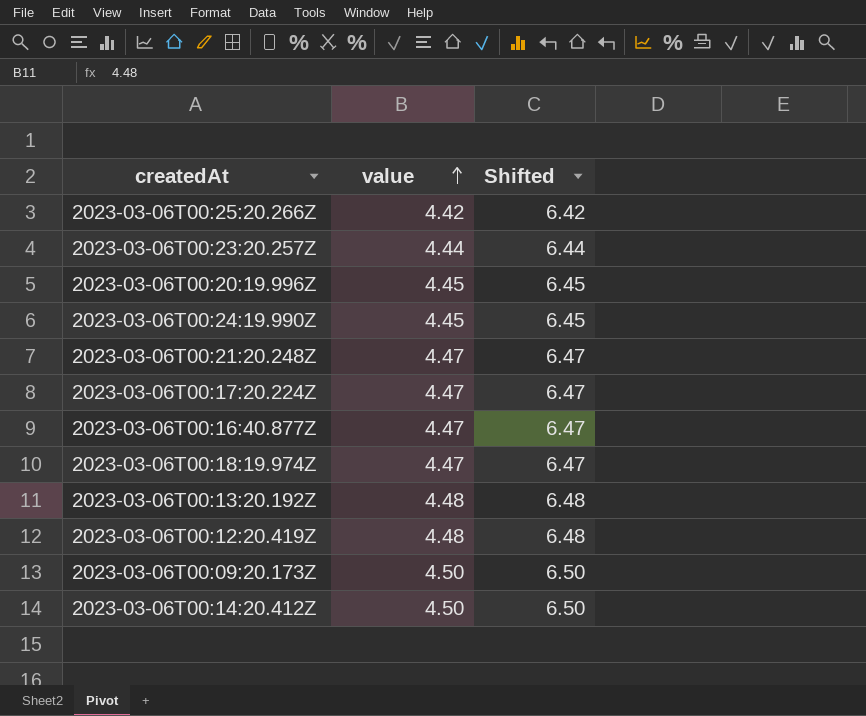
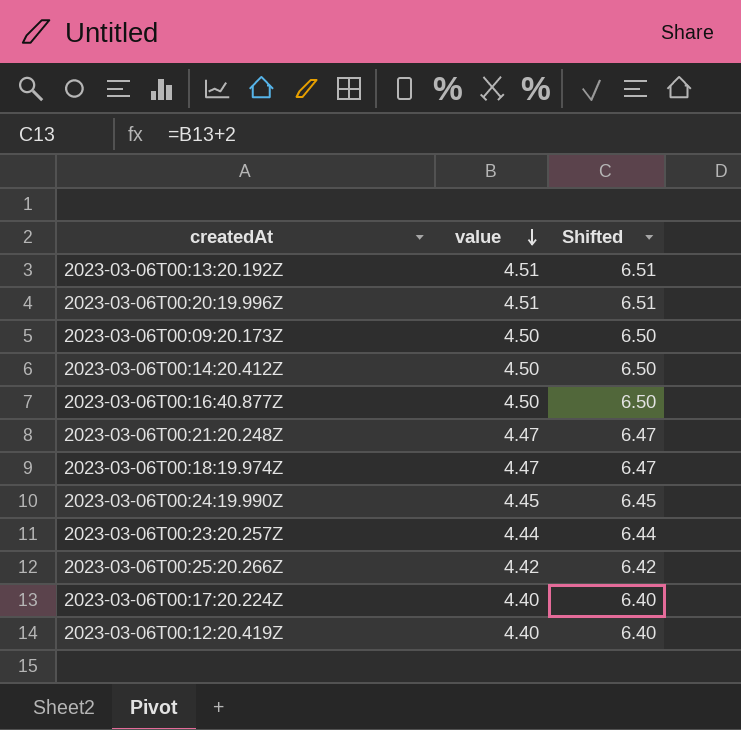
row order: value ascending -> value descending
2023-03-06T00:13:20.192Z | value: 4.48 -> 4.51
2023-03-06T00:13:20.192Z | Shifted: 6.48 -> 6.51
2023-03-06T00:20:19.996Z | value: 4.45 -> 4.51
2023-03-06T00:20:19.996Z | Shifted: 6.45 -> 6.51
2023-03-06T00:16:40.877Z | value: 4.47 -> 4.50
2023-03-06T00:16:40.877Z | Shifted: 6.47 -> 6.50
2023-03-06T00:17:20.224Z | value: 4.47 -> 4.40
2023-03-06T00:17:20.224Z | Shifted: 6.47 -> 6.40
2023-03-06T00:12:20.419Z | value: 4.48 -> 4.40
2023-03-06T00:12:20.419Z | Shifted: 6.48 -> 6.40

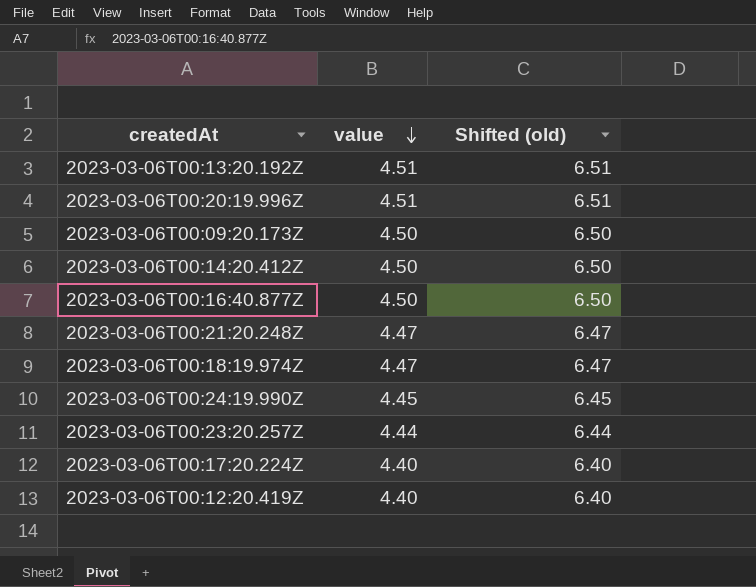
column name: Shifted -> Shifted (old)
row 2023-03-06T00:25:20.266Z: 4.42 | 6.42 -> none

